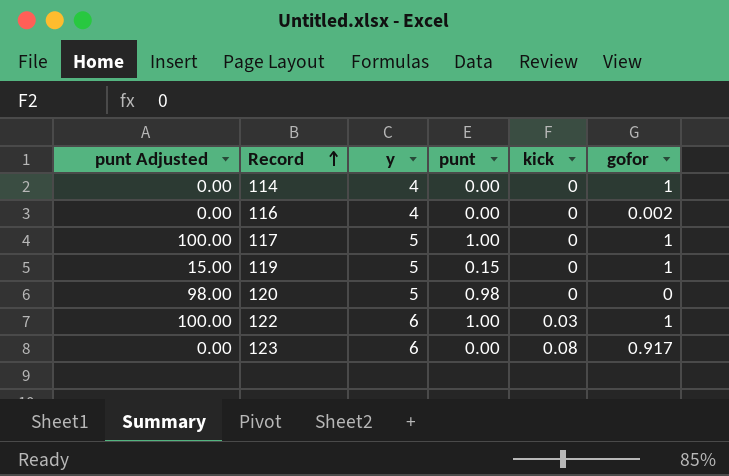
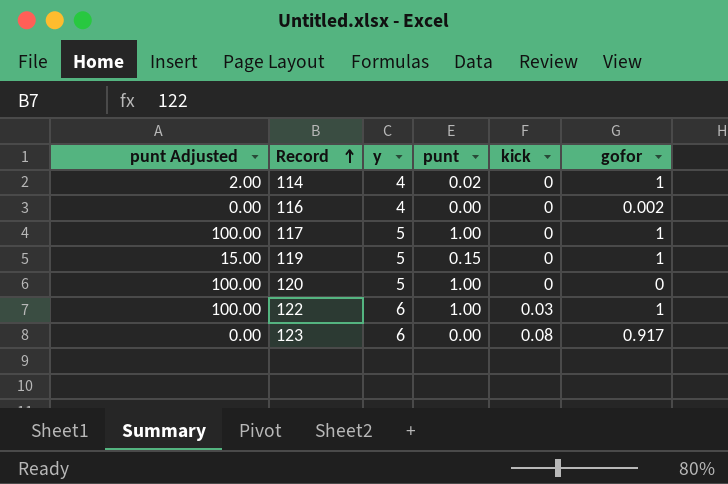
114 | punt Adjusted: 0.00 -> 2.00
114 | punt: 0.00 -> 0.02
120 | punt Adjusted: 98.00 -> 100.00
120 | punt: 0.98 -> 1.00

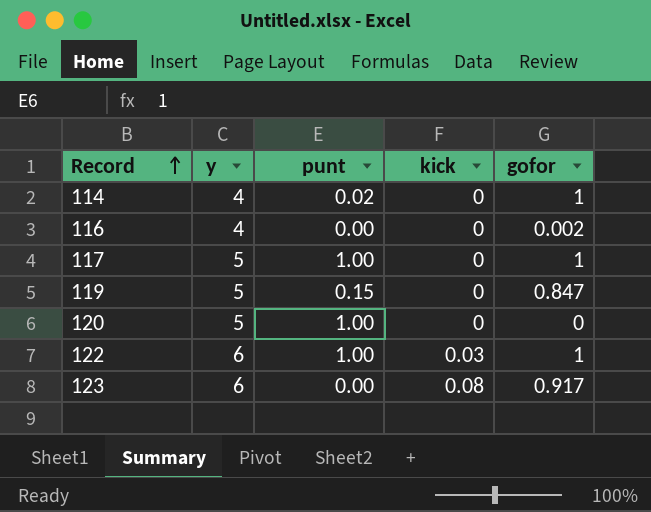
column punt Adjusted | formula: [punt] * 100 -> none
119 | gofor: 1 -> 0.847

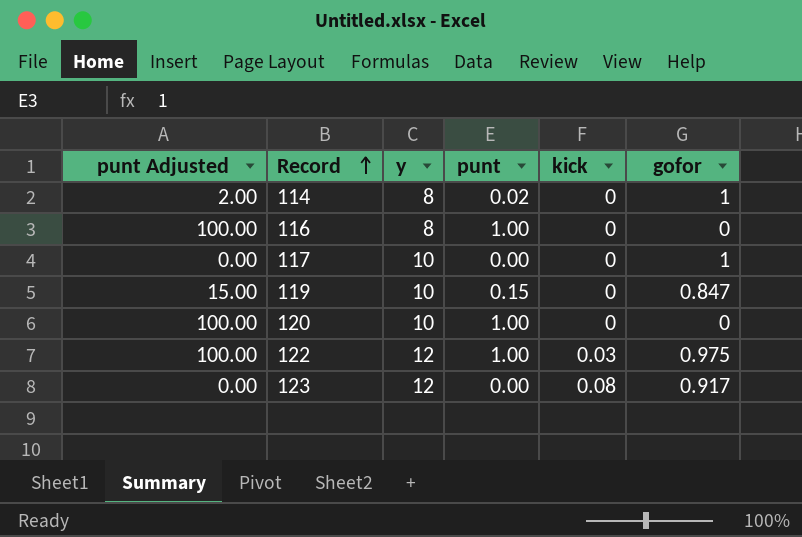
column punt Adjusted | formula: none -> [punt] * 100
114 | y: 4 -> 8
116 | y: 4 -> 8
116 | punt: 0.00 -> 1.00
116 | gofor: 0.002 -> 0
117 | y: 5 -> 10
117 | punt: 1.00 -> 0.00
119 | y: 5 -> 10
120 | y: 5 -> 10
122 | y: 6 -> 12
122 | gofor: 1 -> 0.975
123 | y: 6 -> 12

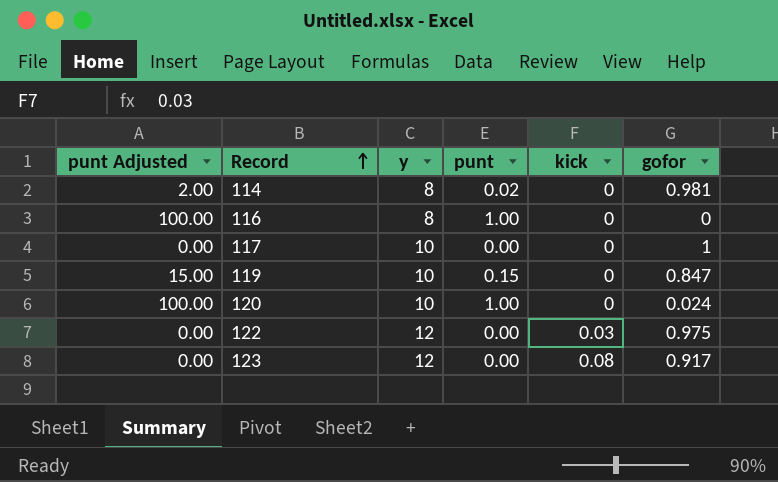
114 | gofor: 1 -> 0.981
120 | gofor: 0 -> 0.024
122 | punt Adjusted: 100.00 -> 0.00
122 | punt: 1.00 -> 0.00

